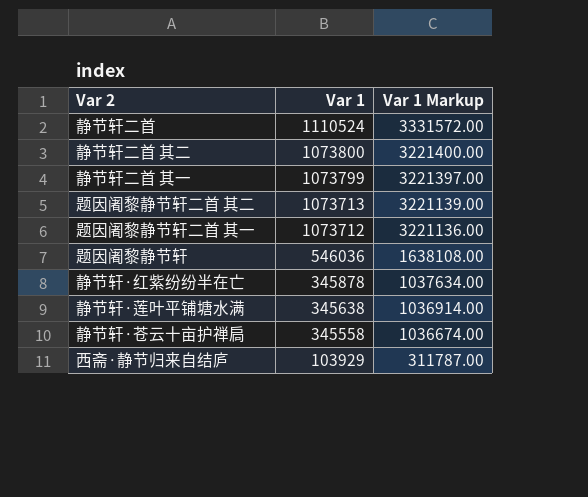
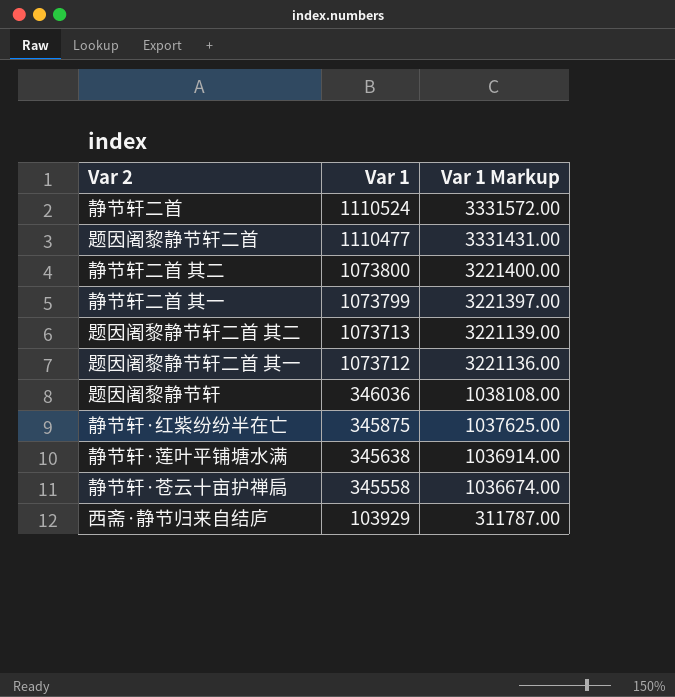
row 题因阇黎静节轩二首: none -> 1110477 | 3331431.00
题因阇黎静节轩 | Var 1: 546036 -> 346036
题因阇黎静节轩 | Var 1 Markup: 1638108.00 -> 1038108.00
静节轩·红紫纷纷半在亡 | Var 1: 345878 -> 345875
静节轩·红紫纷纷半在亡 | Var 1 Markup: 1037634.00 -> 1037625.00

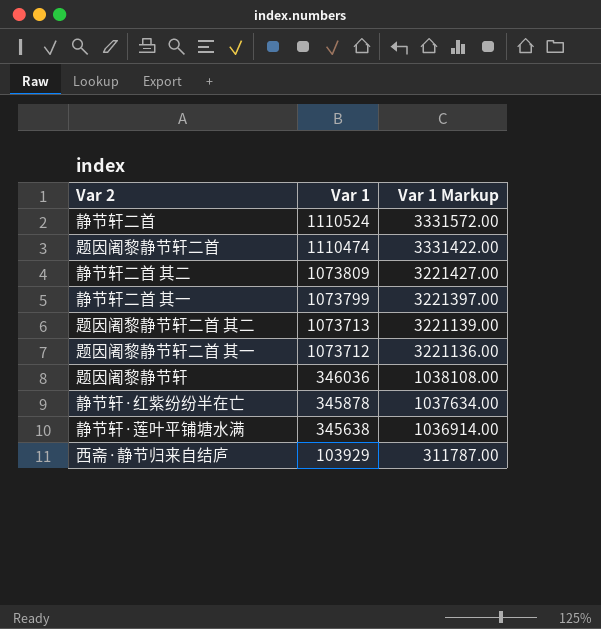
row 静节轩·苍云十亩护禅扃: 345558 | 1036674.00 -> none
题因阇黎静节轩二首 | Var 1: 1110477 -> 1110474
题因阇黎静节轩二首 | Var 1 Markup: 3331431.00 -> 3331422.00
静节轩二首 其二 | Var 1: 1073800 -> 1073809
静节轩二首 其二 | Var 1 Markup: 3221400.00 -> 3221427.00
静节轩·红紫纷纷半在亡 | Var 1: 345875 -> 345878
静节轩·红紫纷纷半在亡 | Var 1 Markup: 1037625.00 -> 1037634.00

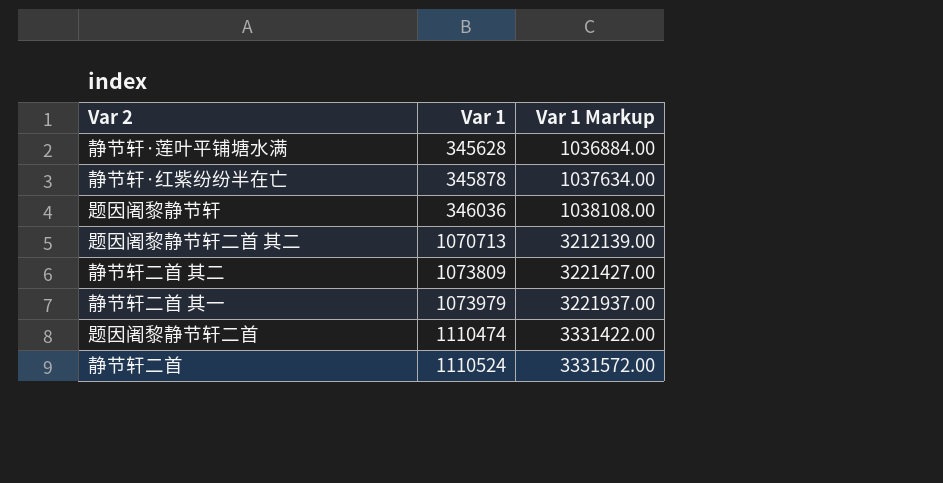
row order: Var 1 descending -> Var 1 ascending
row 题因阇黎静节轩二首 其一: 1073712 | 3221136.00 -> none
row 西斋·静节归来自结庐: 103929 | 311787.00 -> none
静节轩·莲叶平铺塘水满 | Var 1: 345638 -> 345628
静节轩·莲叶平铺塘水满 | Var 1 Markup: 1036914.00 -> 1036884.00
题因阇黎静节轩二首 其二 | Var 1: 1073713 -> 1070713
题因阇黎静节轩二首 其二 | Var 1 Markup: 3221139.00 -> 3212139.00
静节轩二首 其一 | Var 1: 1073799 -> 1073979
静节轩二首 其一 | Var 1 Markup: 3221397.00 -> 3221937.00

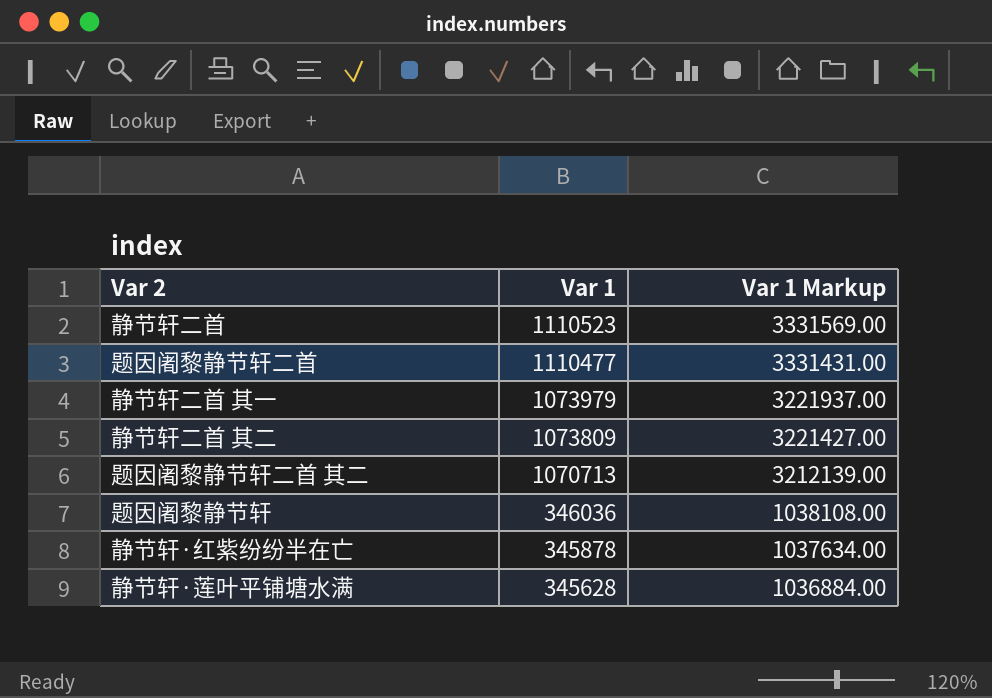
row order: Var 1 ascending -> Var 1 descending
静节轩二首 | Var 1: 1110524 -> 1110523
静节轩二首 | Var 1 Markup: 3331572.00 -> 3331569.00
题因阇黎静节轩二首 | Var 1: 1110474 -> 1110477
题因阇黎静节轩二首 | Var 1 Markup: 3331422.00 -> 3331431.00

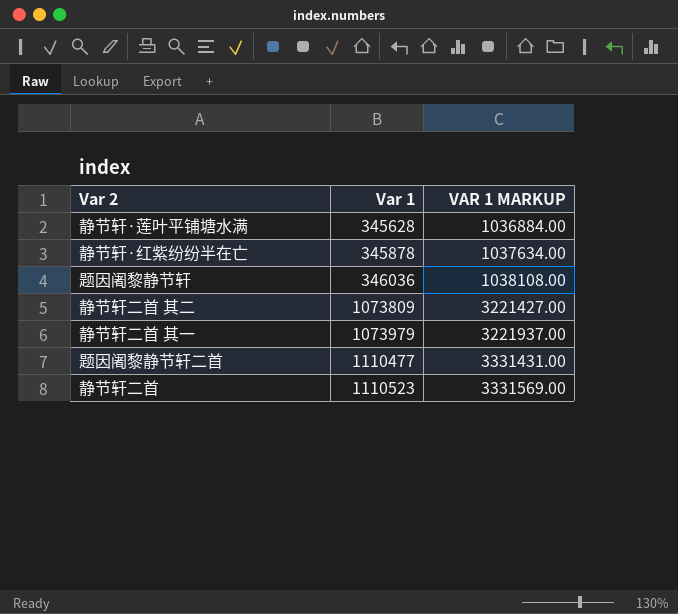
row order: Var 1 descending -> Var 1 ascending
column name: Var 1 Markup -> VAR 1 MARKUP
row 题因阇黎静节轩二首 其二: 1070713 | 3212139.00 -> none

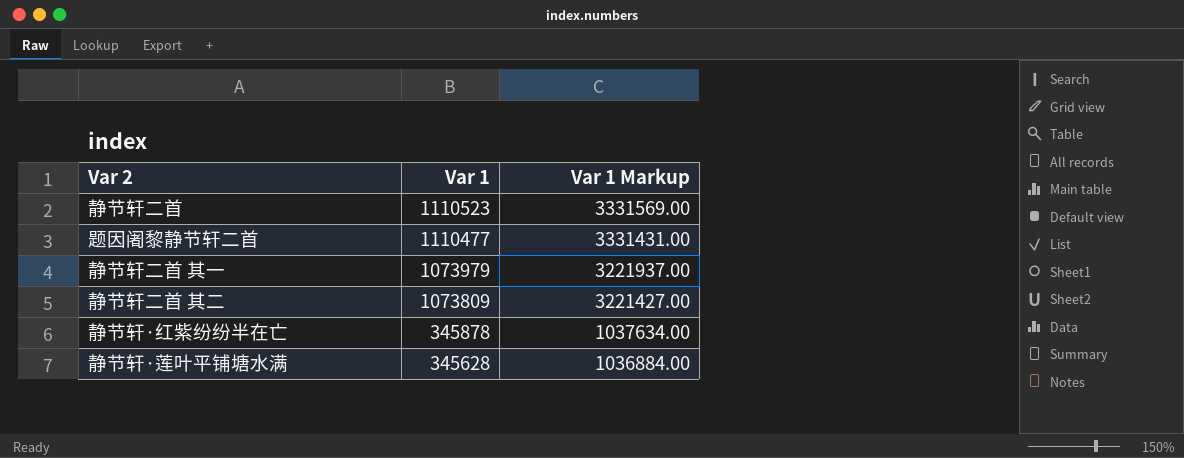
row order: Var 1 ascending -> Var 1 descending
column name: VAR 1 MARKUP -> Var 1 Markup
row 题因阇黎静节轩: 346036 | 1038108.00 -> none

